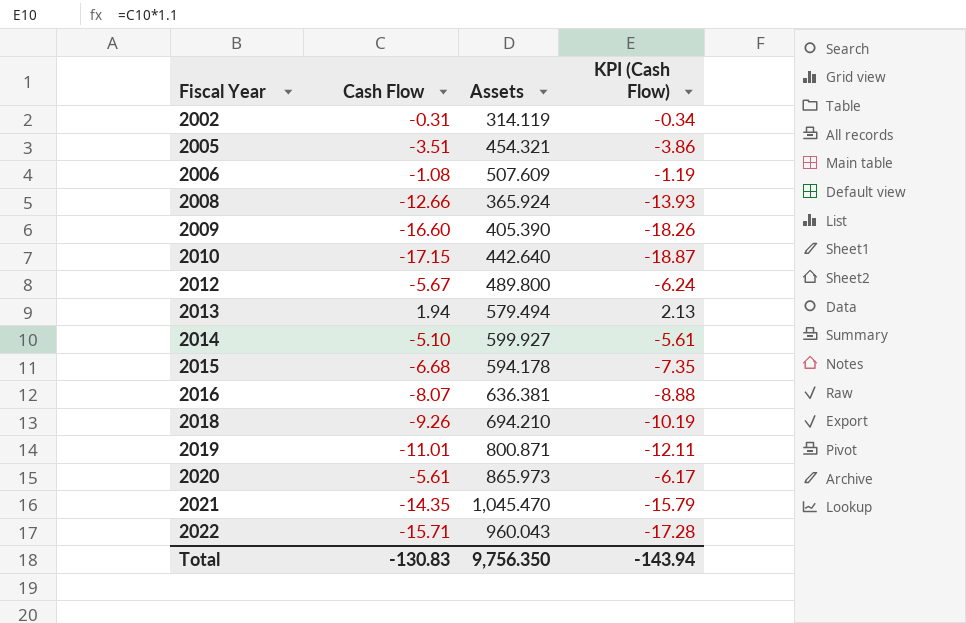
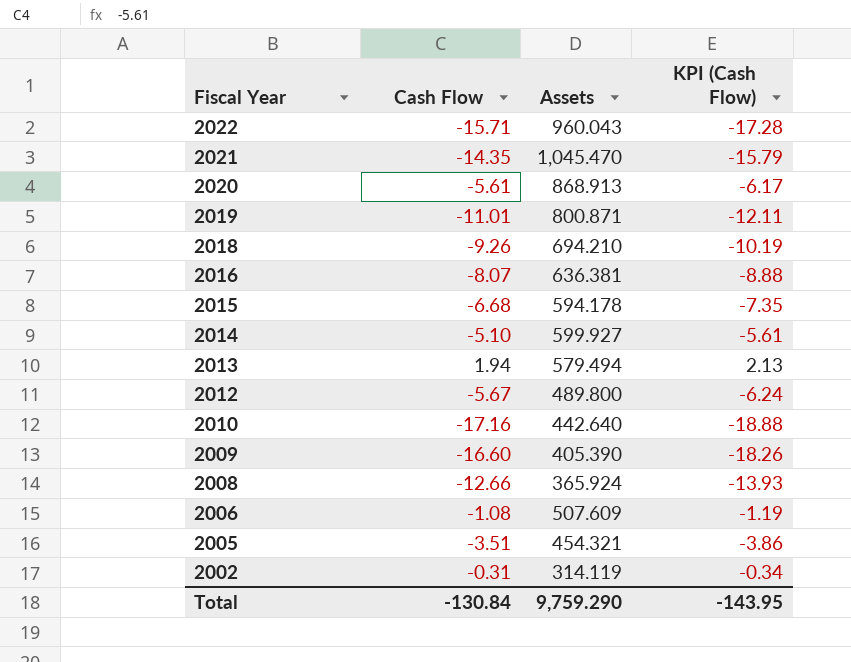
row order: Fiscal Year ascending -> Fiscal Year descending
2020 | Assets: 865.973 -> 868.913
2010 | Cash Flow: -17.15 -> -17.16
2010 | KPI (Cash Flow): -18.87 -> -18.88
Total | Cash Flow: -130.83 -> -130.84
Total | Assets: 9,756.350 -> 9,759.290
Total | KPI (Cash Flow): -143.94 -> -143.95

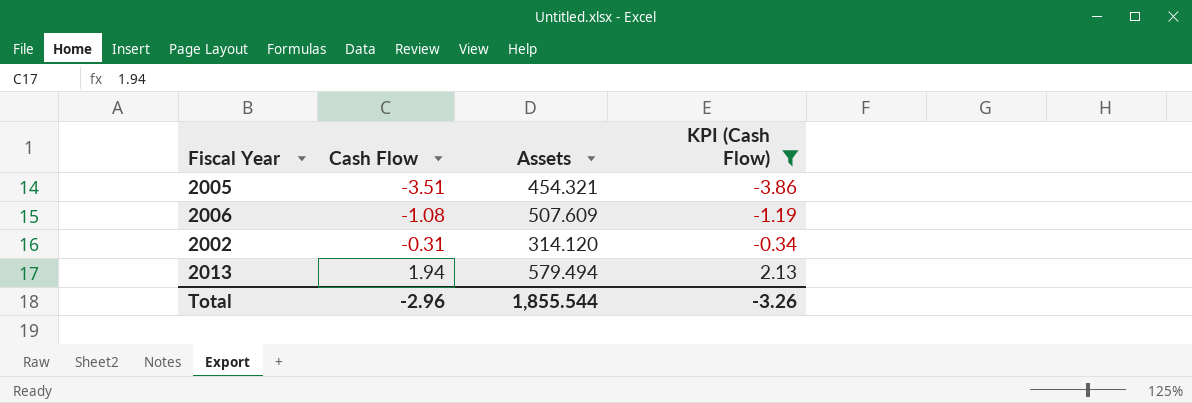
filter: none -> KPI (Cash Flow) >= -3.86
row order: Fiscal Year descending -> Cash Flow ascending
2002 | Assets: 314.119 -> 314.120
Total | Cash Flow: -130.84 -> -2.96
Total | Assets: 9,759.290 -> 1,855.544
Total | KPI (Cash Flow): -143.95 -> -3.26

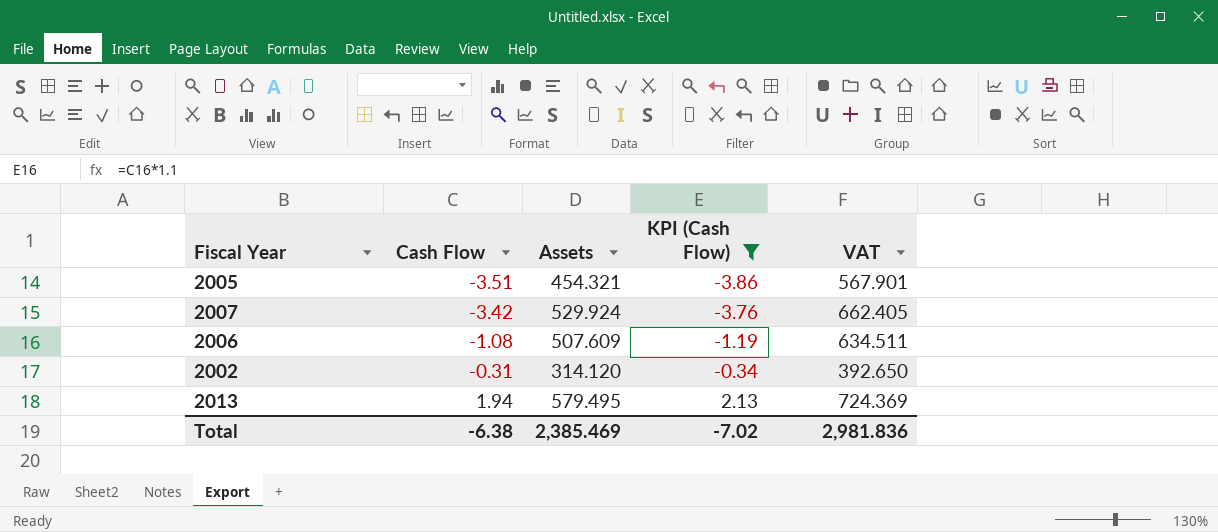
column VAT | formula: none -> [Assets] * 1.25
row 2007: none -> -3.42 | 529.924 | -3.76 | 662.405
2013 | Assets: 579.494 -> 579.495
Total | Cash Flow: -2.96 -> -6.38
Total | Assets: 1,855.544 -> 2,385.469
Total | KPI (Cash Flow): -3.26 -> -7.02

